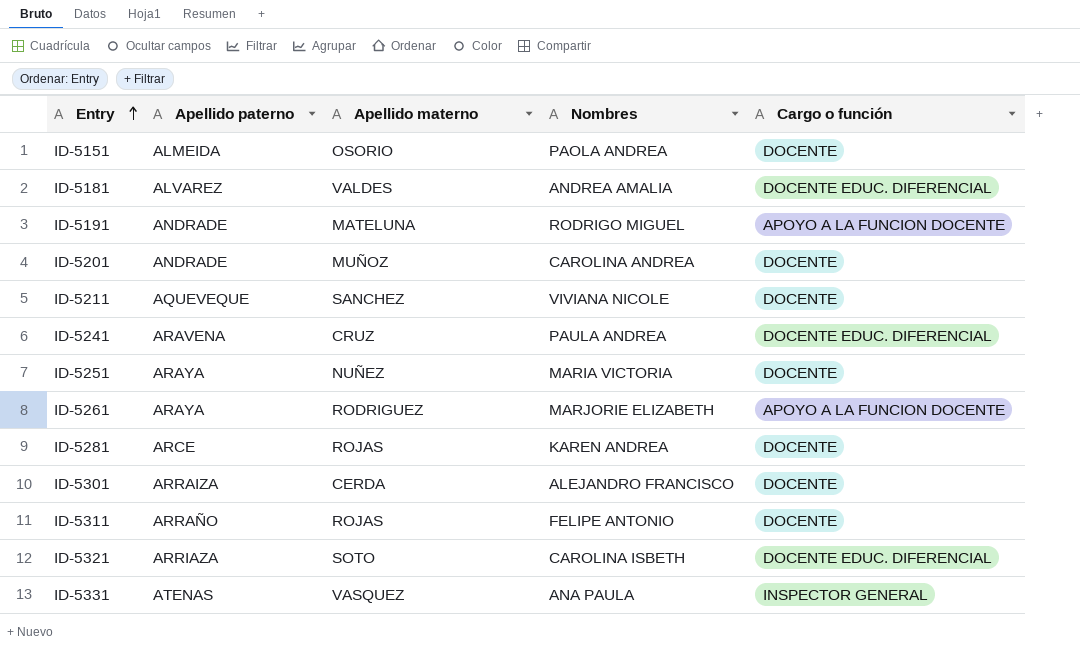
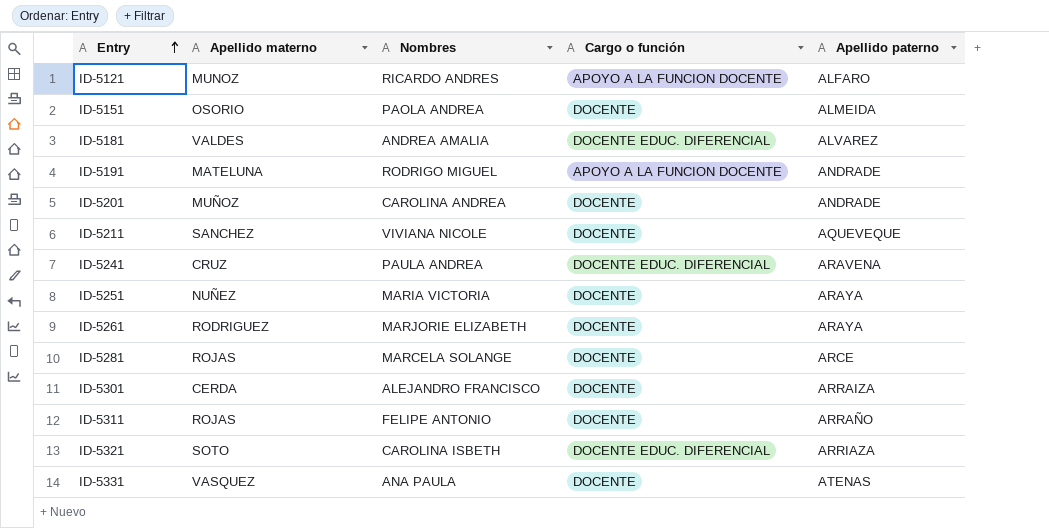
column Apellido paterno | position: 2 -> 5
row ID-5121: none -> MUNOZ | RICARDO ANDRES | APOYO A LA FUNCION DOCENTE | ALFARO
ID-5261 | Cargo o función: APOYO A LA FUNCION DOCENTE -> DOCENTE
ID-5281 | Nombres: KAREN ANDREA -> MARCELA SOLANGE
ID-5331 | Cargo o función: INSPECTOR GENERAL -> DOCENTE

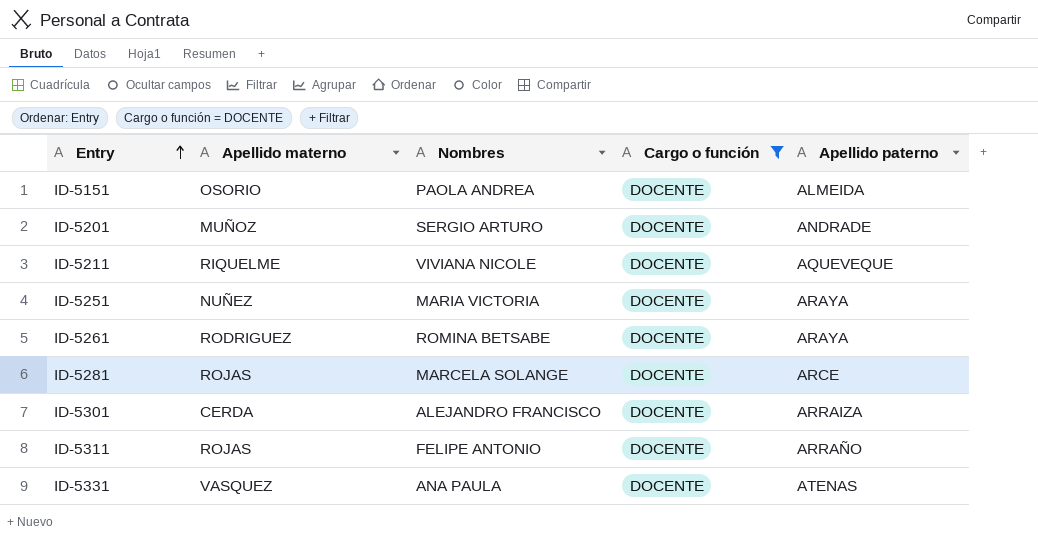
filter: none -> Cargo o función = DOCENTE
ID-5201 | Nombres: CAROLINA ANDREA -> SERGIO ARTURO
ID-5211 | Apellido materno: SANCHEZ -> RIQUELME
ID-5261 | Nombres: MARJORIE ELIZABETH -> ROMINA BETSABE

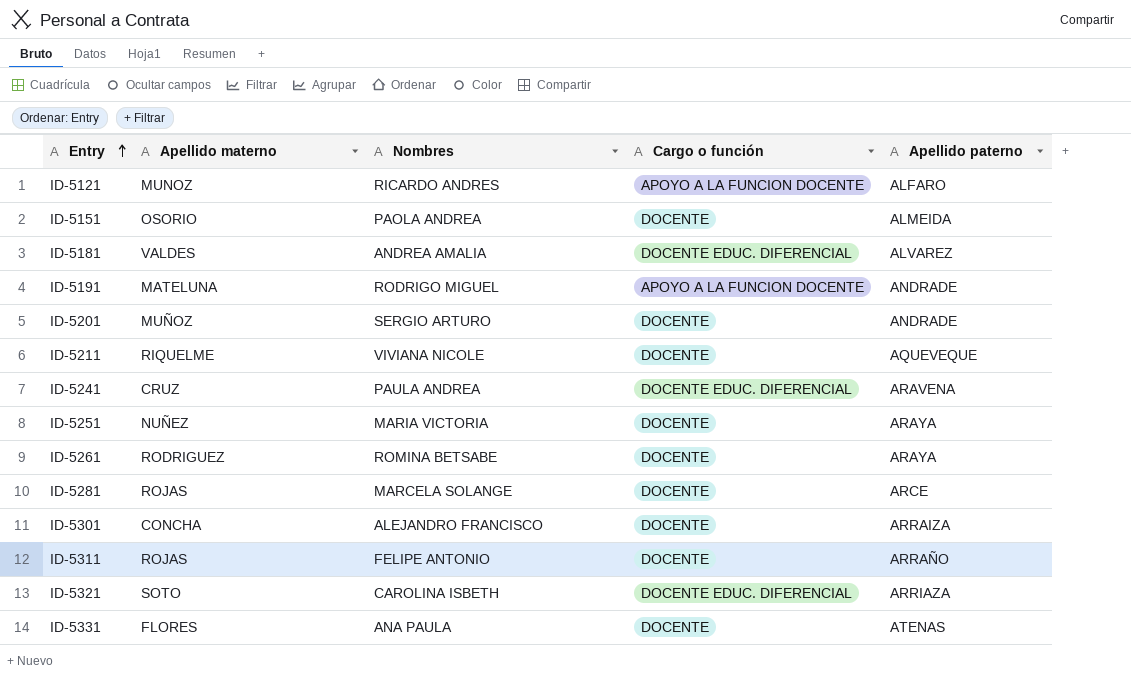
filter: Cargo o función = DOCENTE -> none
ID-5301 | Apellido materno: CERDA -> CONCHA
ID-5331 | Apellido materno: VASQUEZ -> FLORES

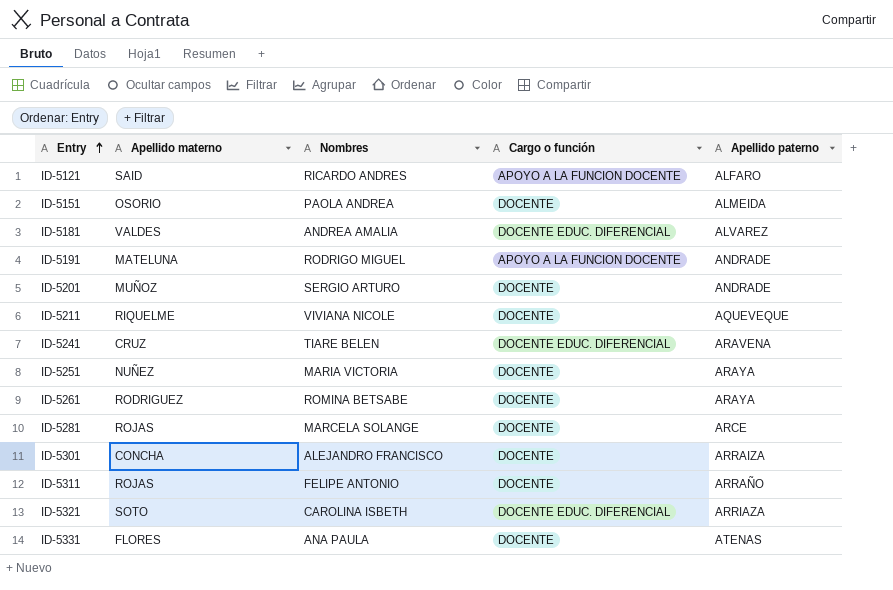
ID-5121 | Apellido materno: MUNOZ -> SAID
ID-5241 | Nombres: PAULA ANDREA -> TIARE BELEN

